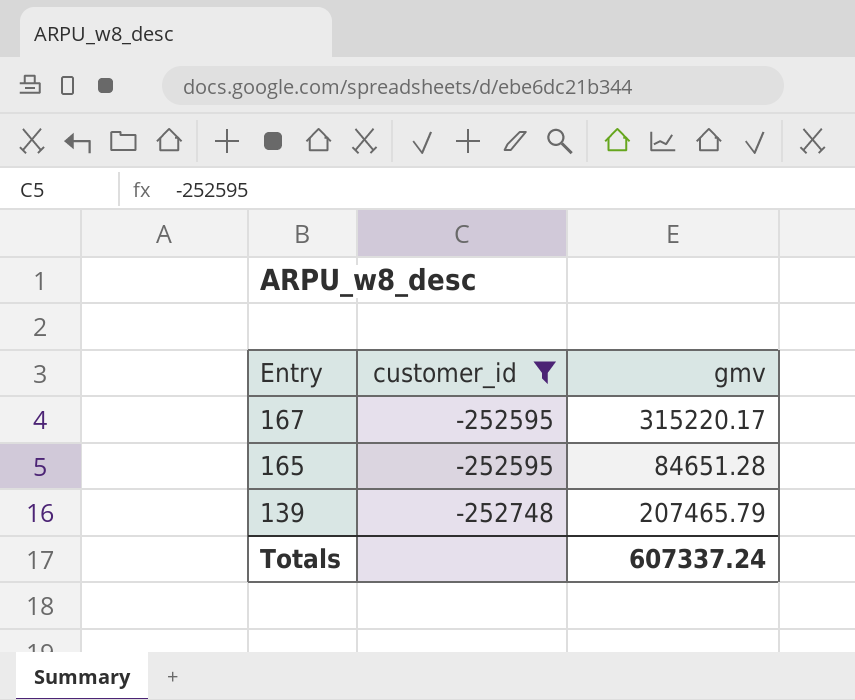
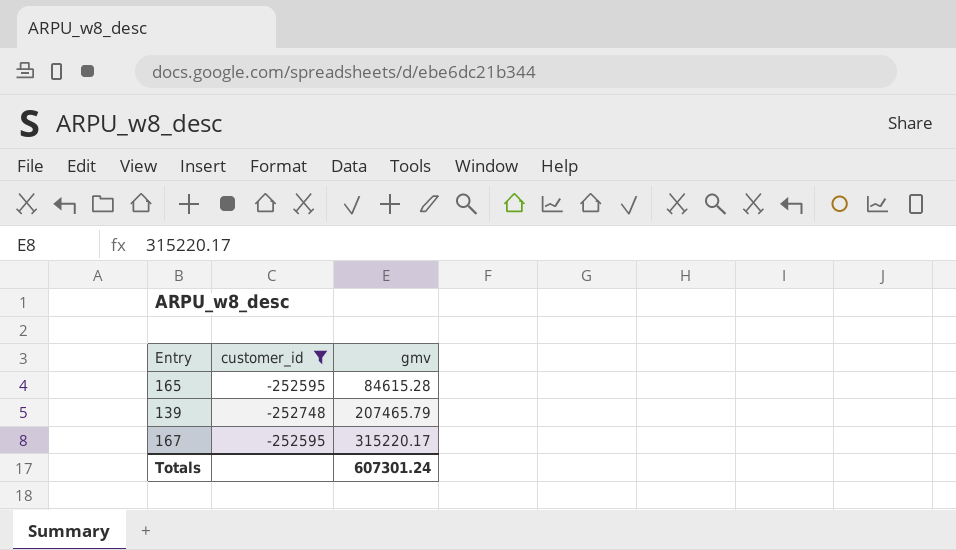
row order: Entry descending -> gmv ascending
165 | gmv: 84651.28 -> 84615.28
Totals | gmv: 607337.24 -> 607301.24

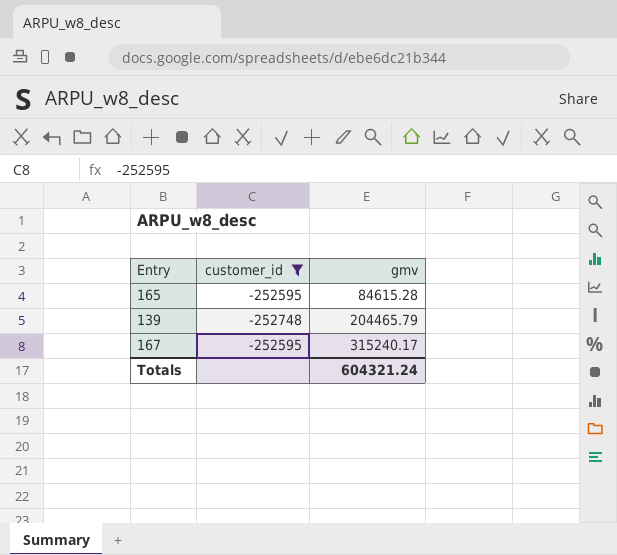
139 | gmv: 207465.79 -> 204465.79
167 | gmv: 315220.17 -> 315240.17
Totals | gmv: 607301.24 -> 604321.24

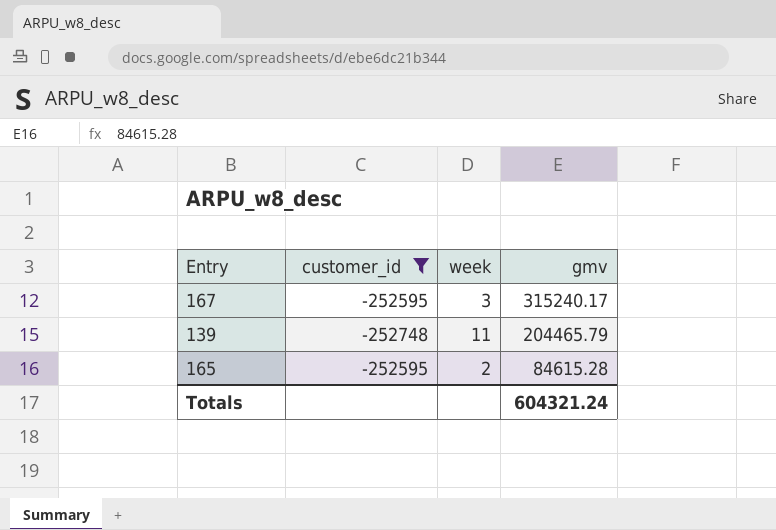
row order: gmv ascending -> gmv descending
column week | position: none -> 3

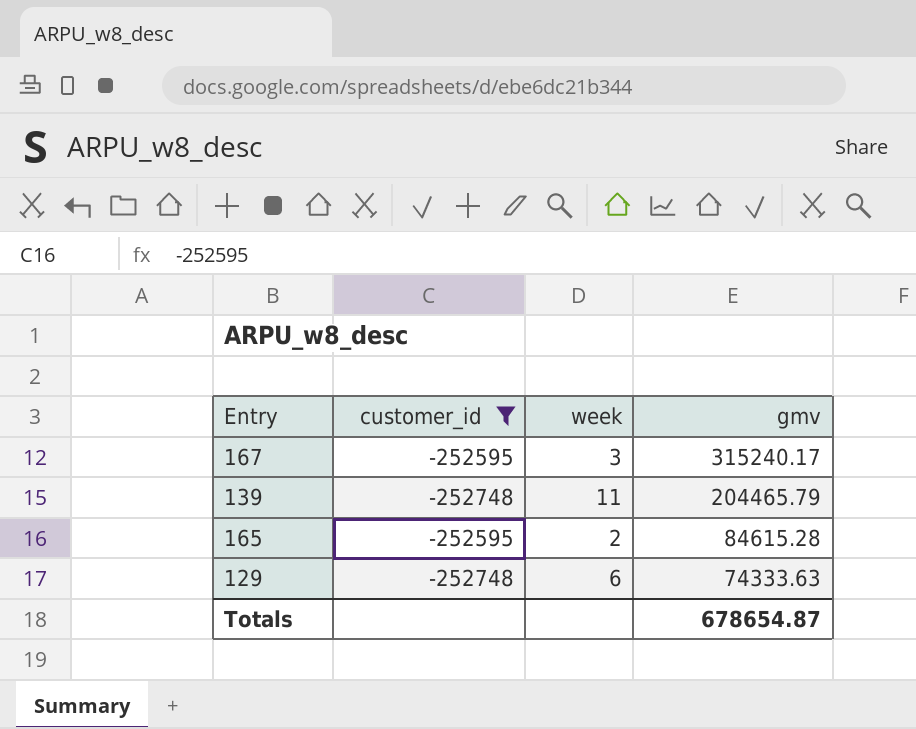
row 129: none -> -252748 | 6 | 74333.63
Totals | gmv: 604321.24 -> 678654.87

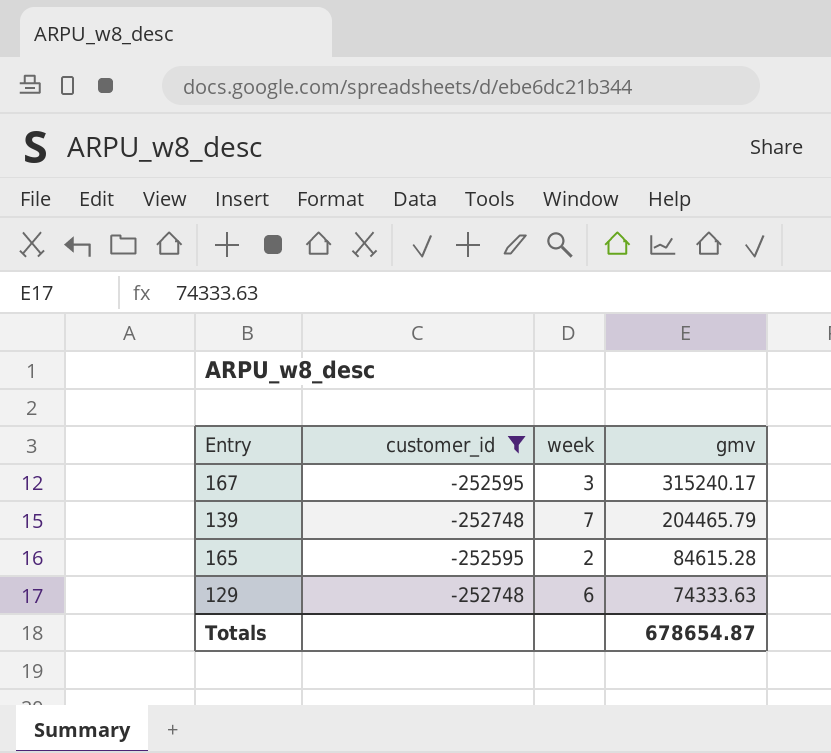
139 | week: 11 -> 7

